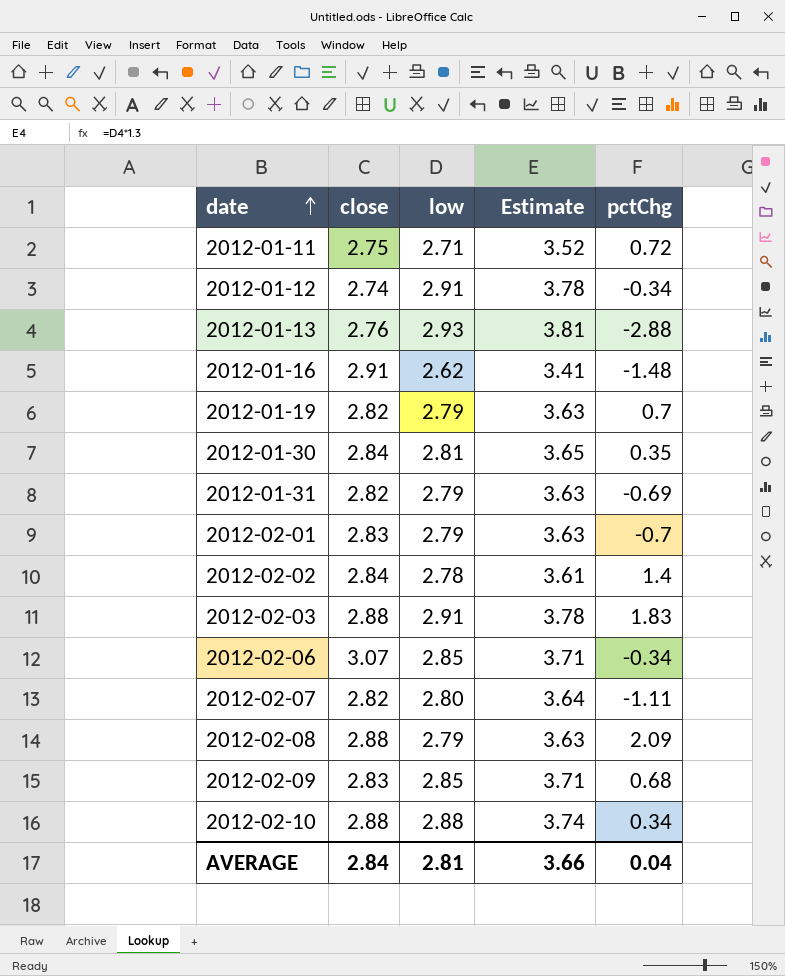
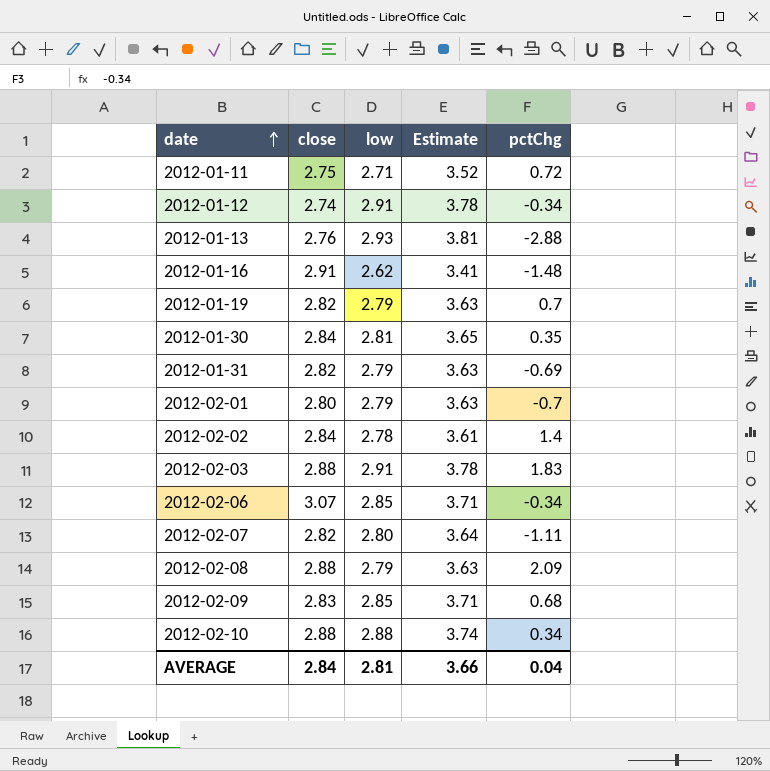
2012-02-01 | close: 2.83 -> 2.80

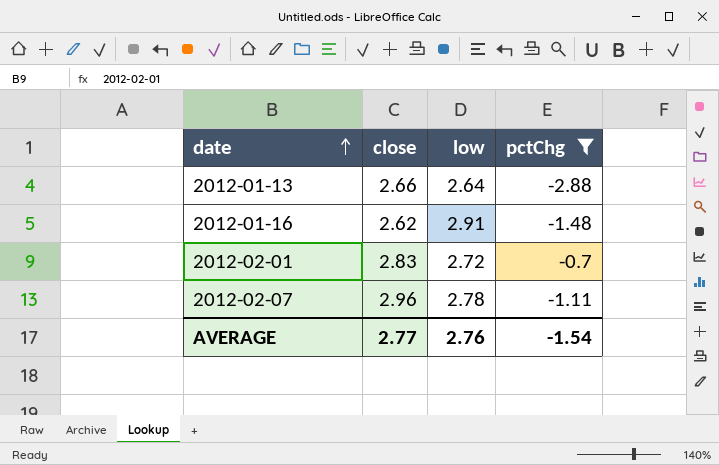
filter: none -> pctChg <= -0.7
column Estimate | formula: [low] * 1.3 -> none
2012-01-13 | close: 2.76 -> 2.66
2012-01-13 | low: 2.93 -> 2.64
2012-01-16 | close: 2.91 -> 2.62
2012-01-16 | low: 2.62 -> 2.91
2012-02-01 | close: 2.80 -> 2.83
2012-02-01 | low: 2.79 -> 2.72
2012-02-07 | close: 2.82 -> 2.96
2012-02-07 | low: 2.80 -> 2.78
AVERAGE | close: 2.84 -> 2.77
AVERAGE | low: 2.81 -> 2.76
AVERAGE | pctChg: 0.04 -> -1.54

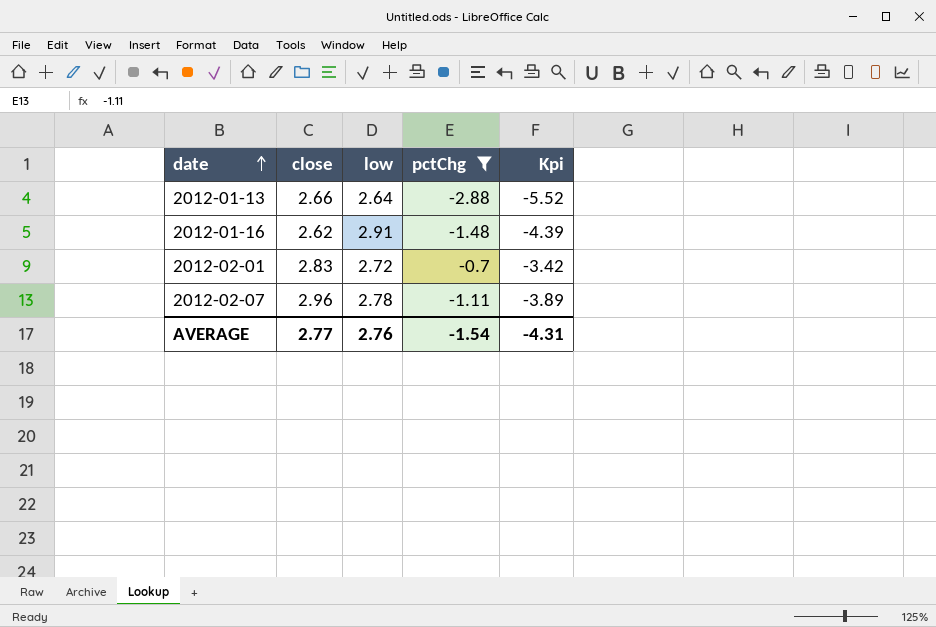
column Kpi | formula: none -> [pctChg] - [low]

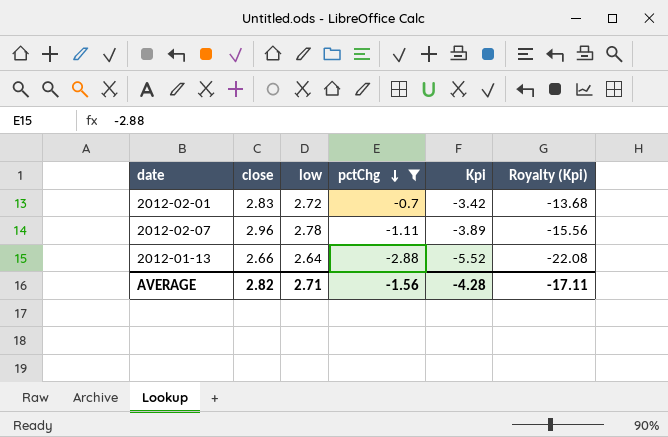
row order: date ascending -> pctChg descending
column Royalty (Kpi) | formula: none -> [Kpi] * 4
row 2012-01-16: 2.62 | 2.91 | -1.48 | -4.39 -> none
AVERAGE | close: 2.77 -> 2.82
AVERAGE | low: 2.76 -> 2.71
AVERAGE | pctChg: -1.54 -> -1.56
AVERAGE | Kpi: -4.31 -> -4.28

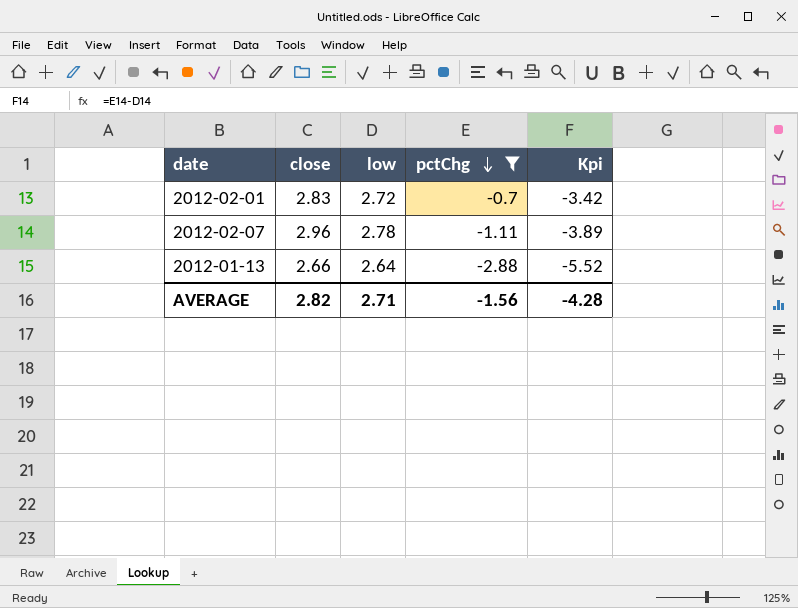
column Royalty (Kpi) | formula: [Kpi] * 4 -> none

